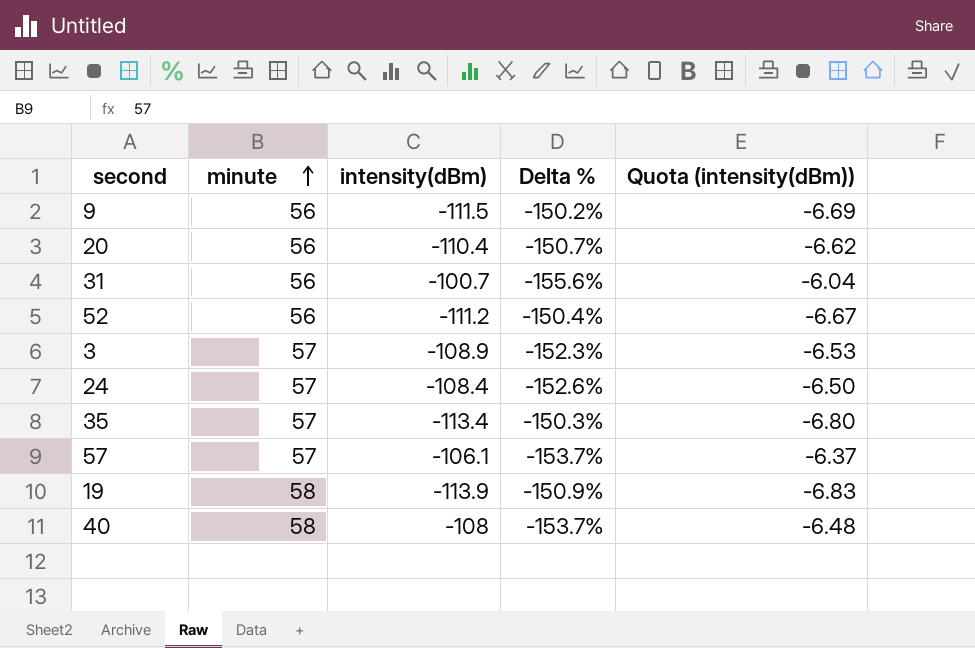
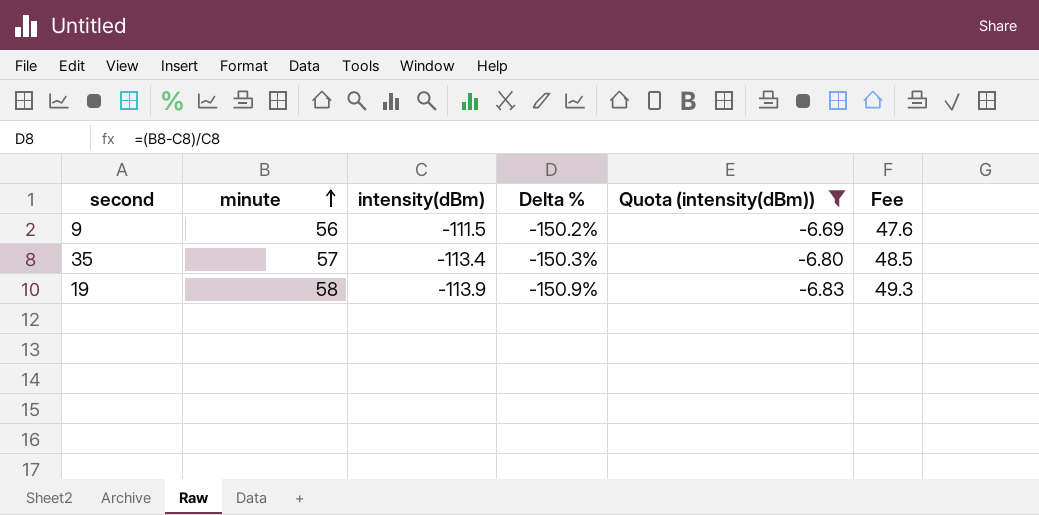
filter: none -> Quota (intensity(dBm)) <= -6.69
column Fee | formula: none -> [minute] * 0.85

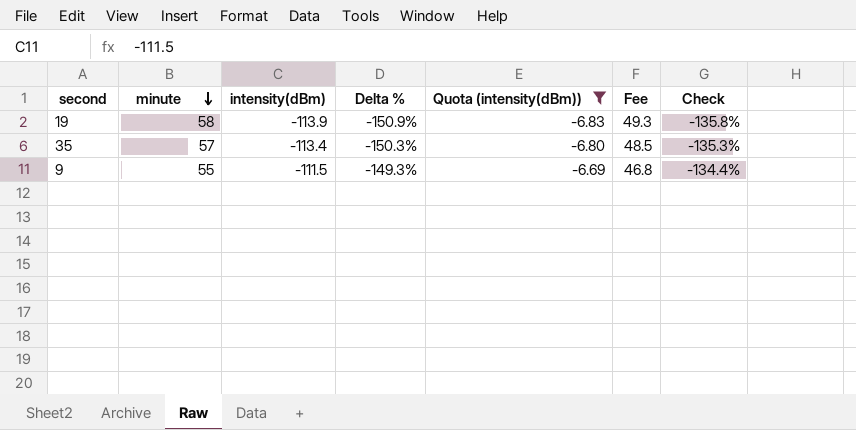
row order: minute ascending -> minute descending
column Check | formula: none -> [Delta %] * 0.9
9 | minute: 56 -> 55
9 | Delta %: -150.2% -> -149.3%
9 | Fee: 47.6 -> 46.8

